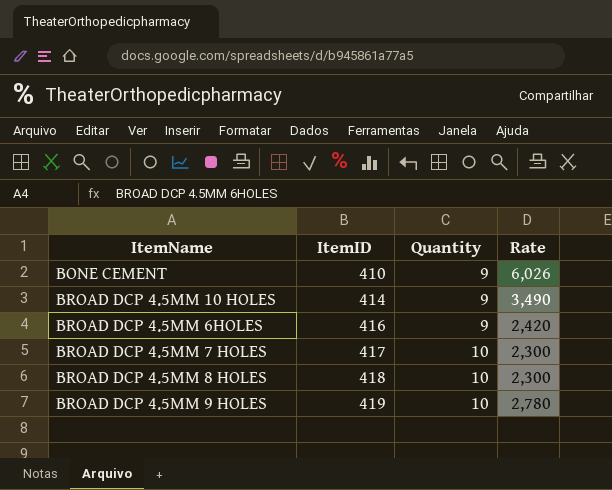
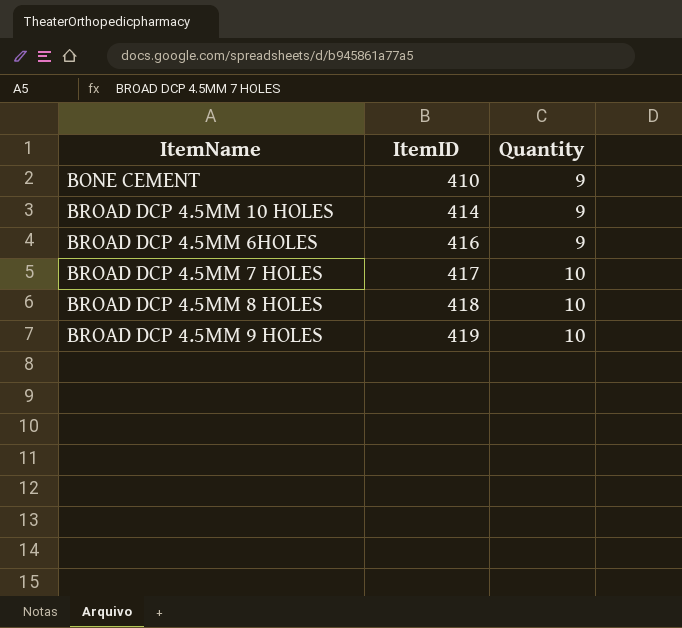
column Rate | position: 4 -> none

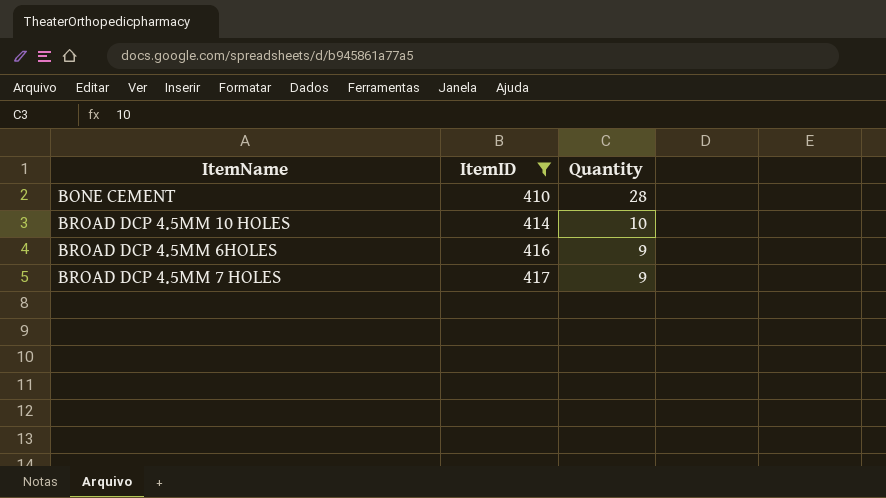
filter: none -> ItemID <= 417
BONE CEMENT | Quantity: 9 -> 28
BROAD DCP 4.5MM 10 HOLES | Quantity: 9 -> 10
BROAD DCP 4.5MM 7 HOLES | Quantity: 10 -> 9

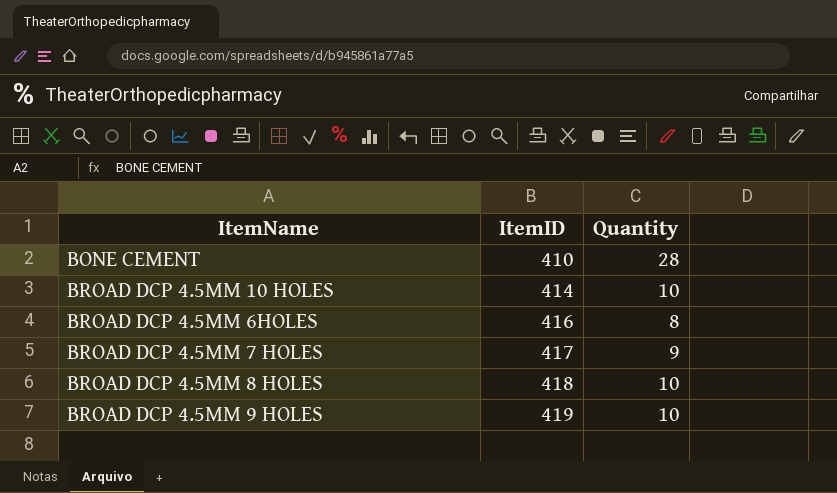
filter: ItemID <= 417 -> none
BROAD DCP 4.5MM 6HOLES | Quantity: 9 -> 8

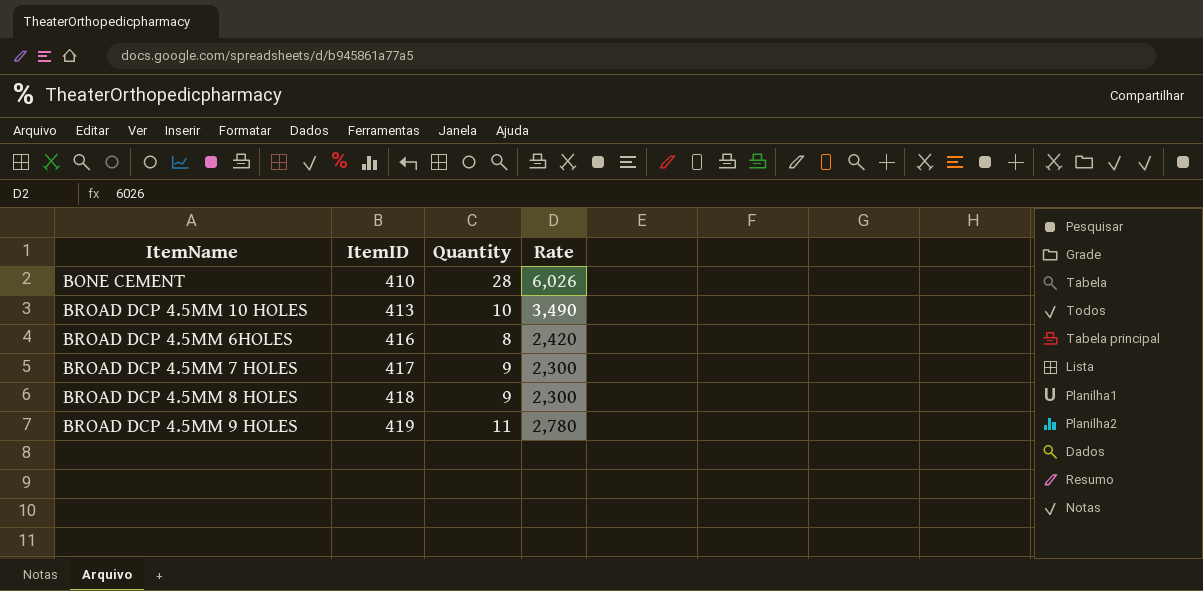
column Rate | position: none -> 4
BROAD DCP 4.5MM 10 HOLES | ItemID: 414 -> 413
BROAD DCP 4.5MM 8 HOLES | Quantity: 10 -> 9
BROAD DCP 4.5MM 9 HOLES | Quantity: 10 -> 11

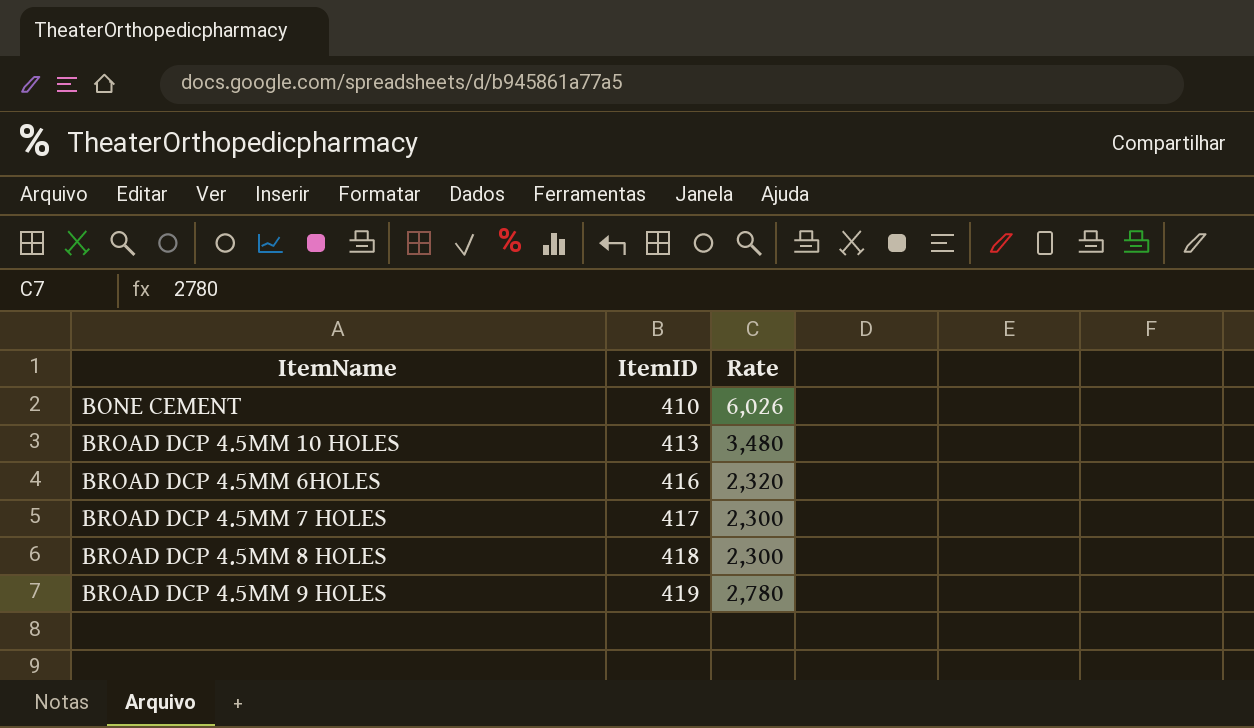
column Quantity | position: 3 -> none
BROAD DCP 4.5MM 10 HOLES | Rate: 3,490 -> 3,480
BROAD DCP 4.5MM 6HOLES | Rate: 2,420 -> 2,320

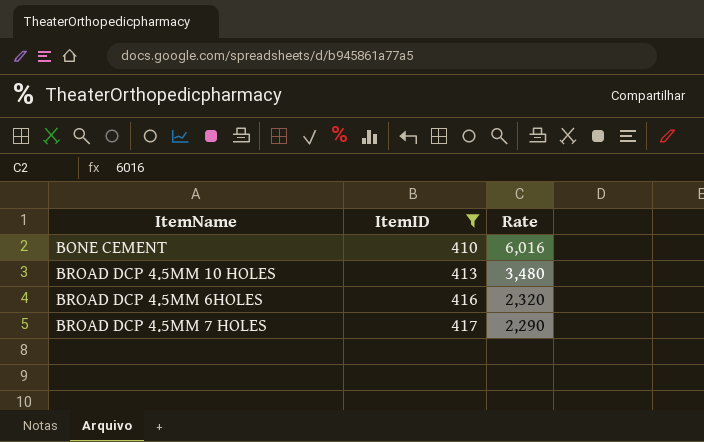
filter: none -> ItemID <= 417
BONE CEMENT | Rate: 6,026 -> 6,016
BROAD DCP 4.5MM 7 HOLES | Rate: 2,300 -> 2,290

